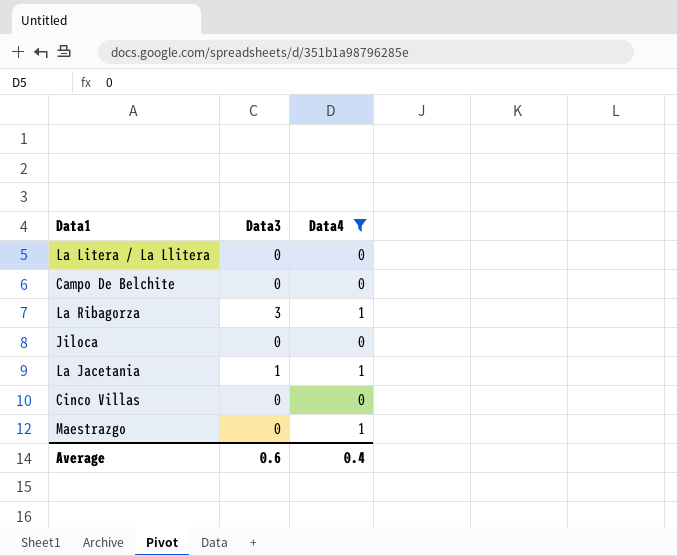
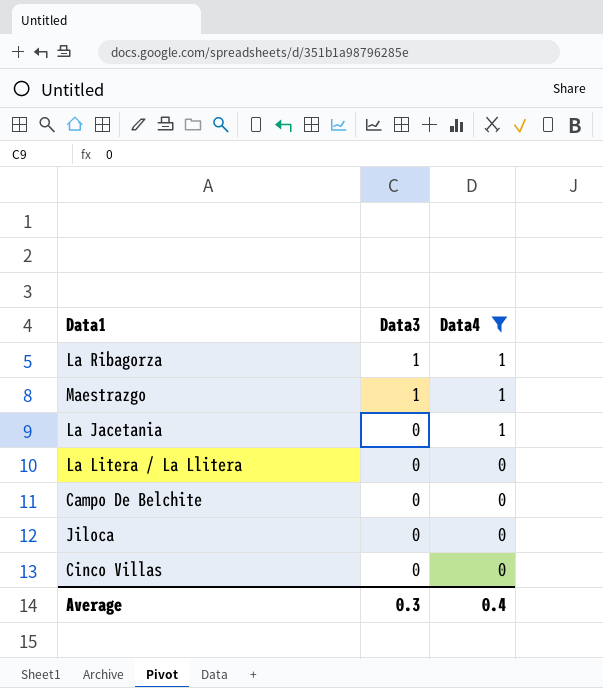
row order: none -> Data3 descending
La Ribagorza | Data3: 3 -> 1
Maestrazgo | Data3: 0 -> 1
La Jacetania | Data3: 1 -> 0
Average | Data3: 0.6 -> 0.3

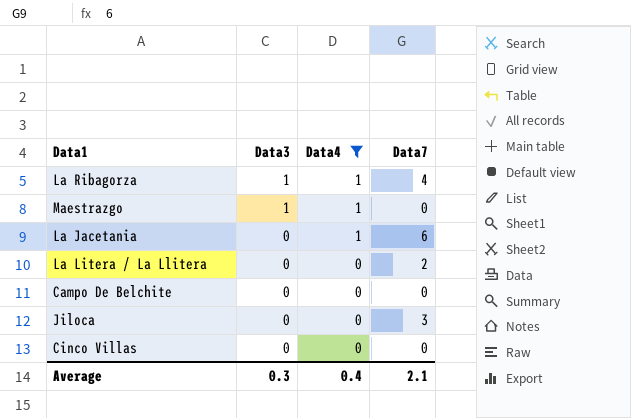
column Data7 | position: none -> 4

